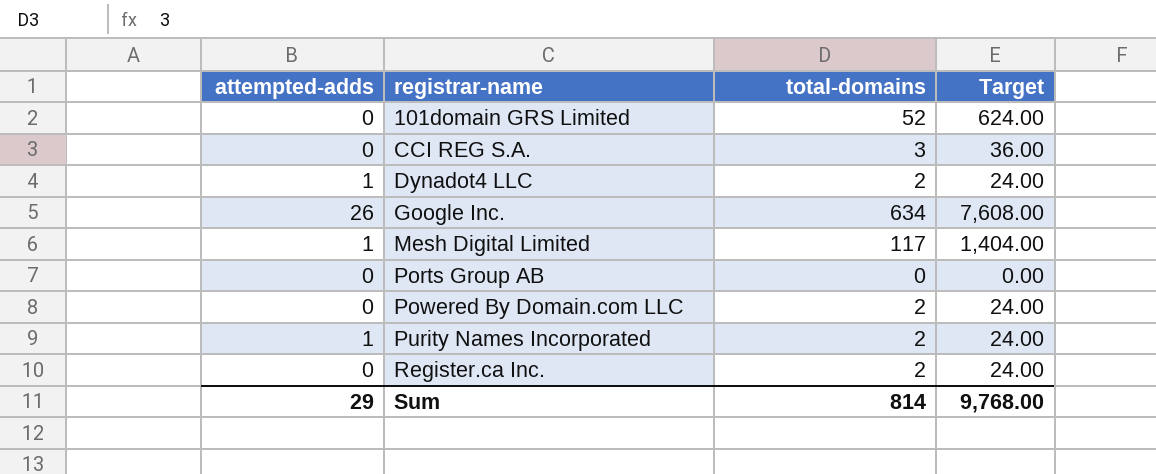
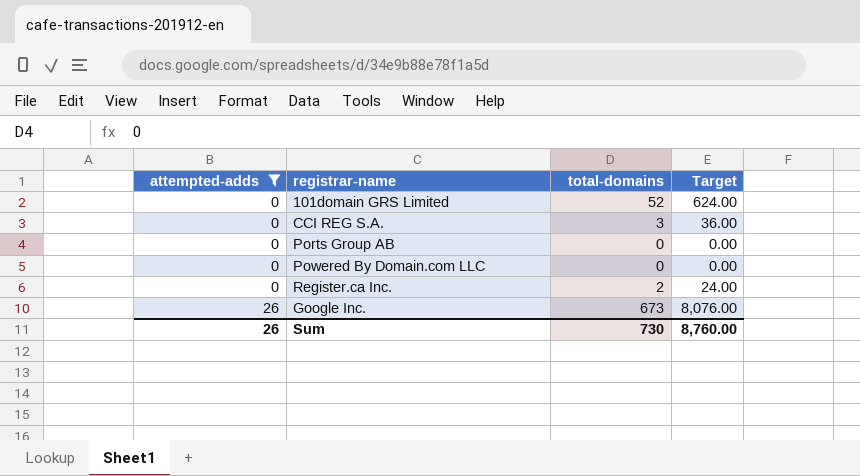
filter: none -> attempted-adds != 1
row order: registrar-name ascending -> attempted-adds ascending
Powered By Domain.com LLC | total-domains: 2 -> 0
Powered By Domain.com LLC | Target: 24.00 -> 0.00
Google Inc. | total-domains: 634 -> 673
Google Inc. | Target: 7,608.00 -> 8,076.00
Sum | attempted-adds: 29 -> 26
Sum | total-domains: 814 -> 730
Sum | Target: 9,768.00 -> 8,760.00

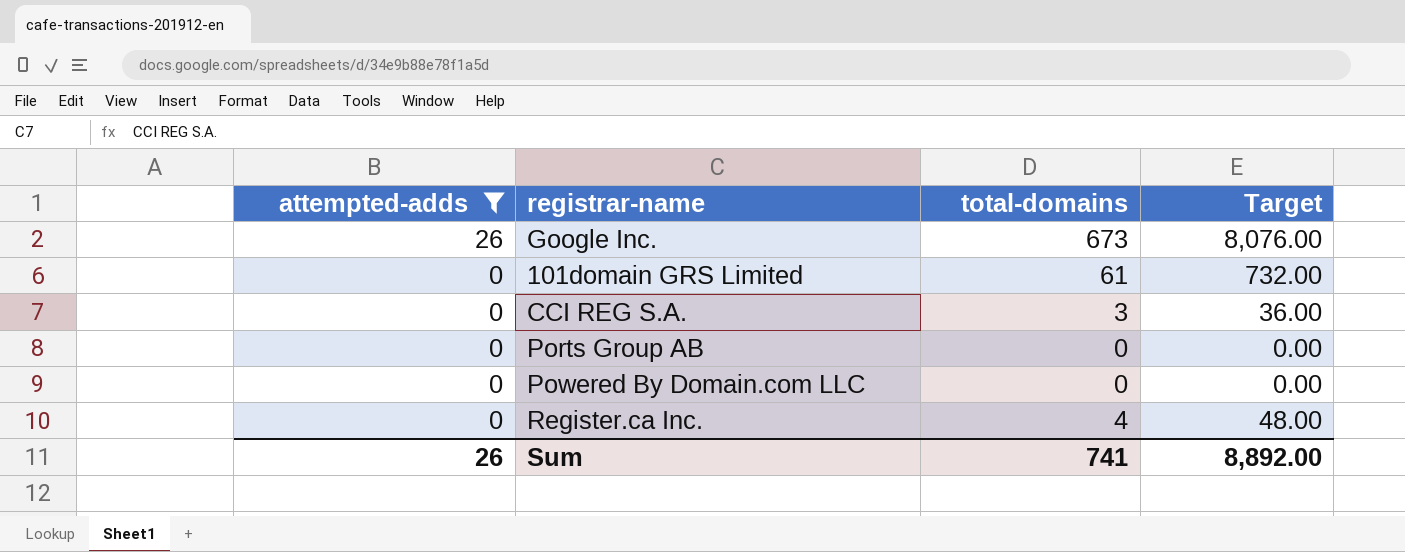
row order: attempted-adds ascending -> attempted-adds descending
101domain GRS Limited | total-domains: 52 -> 61
101domain GRS Limited | Target: 624.00 -> 732.00
Register.ca Inc. | total-domains: 2 -> 4
Register.ca Inc. | Target: 24.00 -> 48.00
Sum | total-domains: 730 -> 741
Sum | Target: 8,760.00 -> 8,892.00

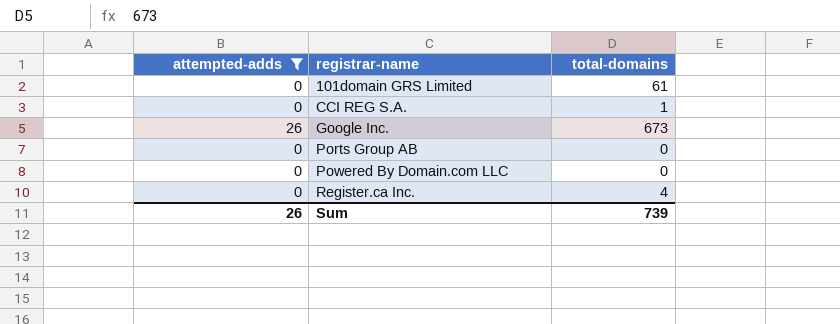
row order: attempted-adds descending -> registrar-name ascending
column Target | formula: [total-domains] * 12 -> none
CCI REG S.A. | total-domains: 3 -> 1
Sum | total-domains: 741 -> 739

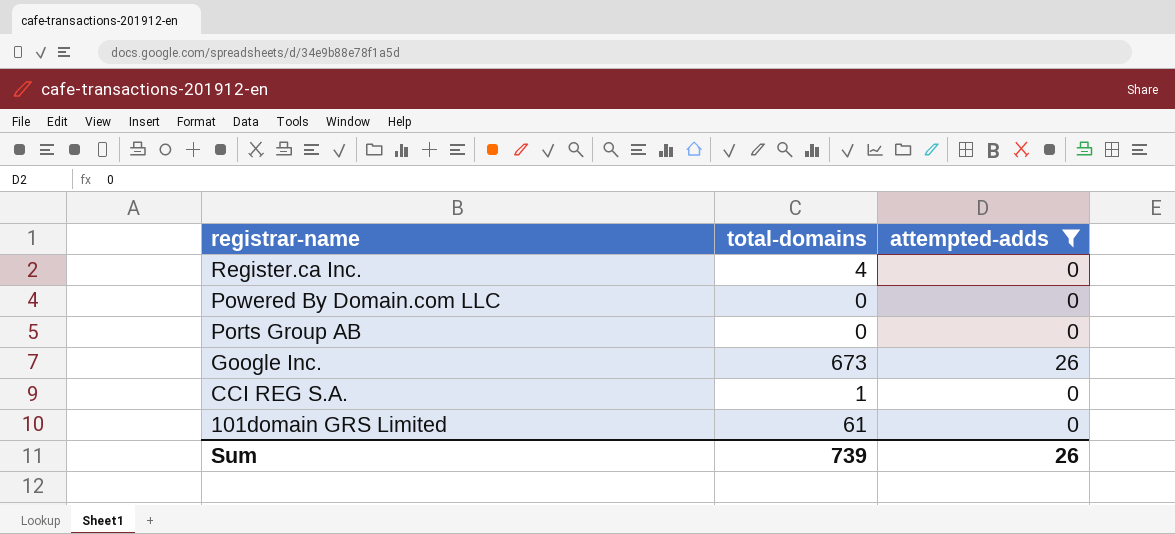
row order: registrar-name ascending -> registrar-name descending
column attempted-adds | position: 1 -> 3

